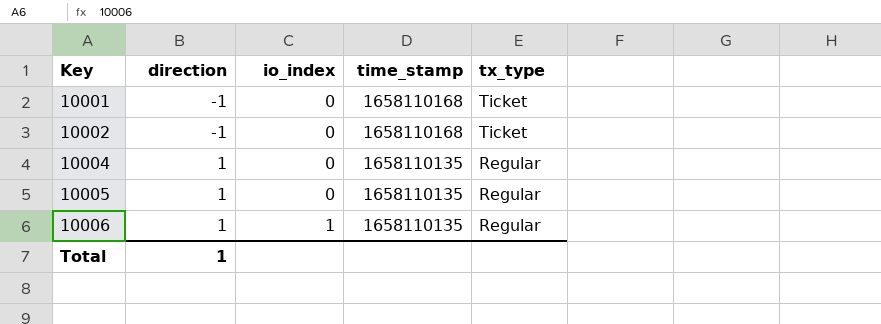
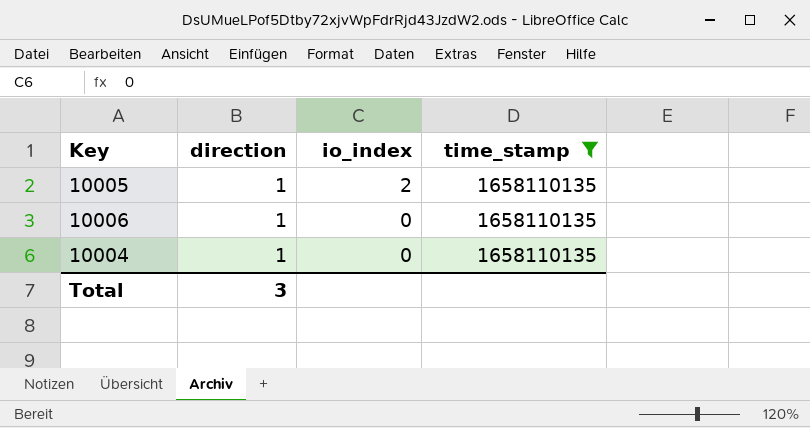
filter: none -> time_stamp = 1658110135
row order: Key ascending -> io_index descending
column tx_type | position: 5 -> none
10005 | io_index: 0 -> 2
10006 | io_index: 1 -> 0
Total | direction: 1 -> 3

